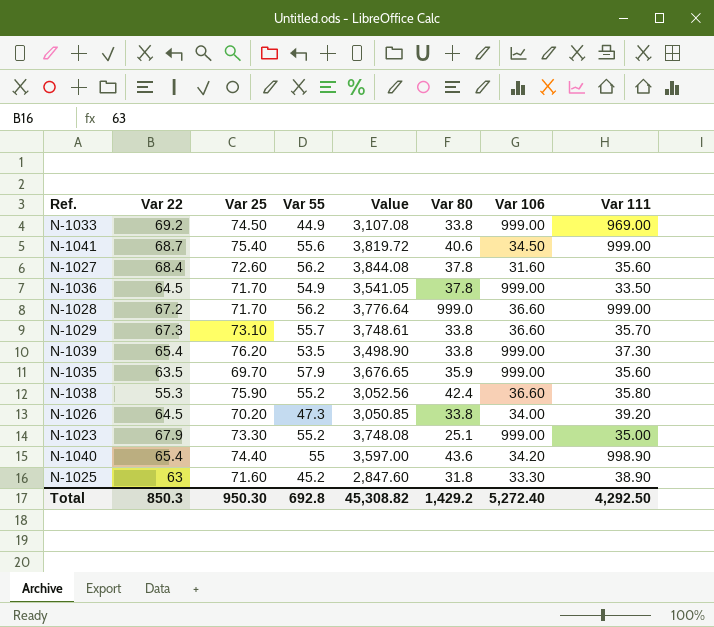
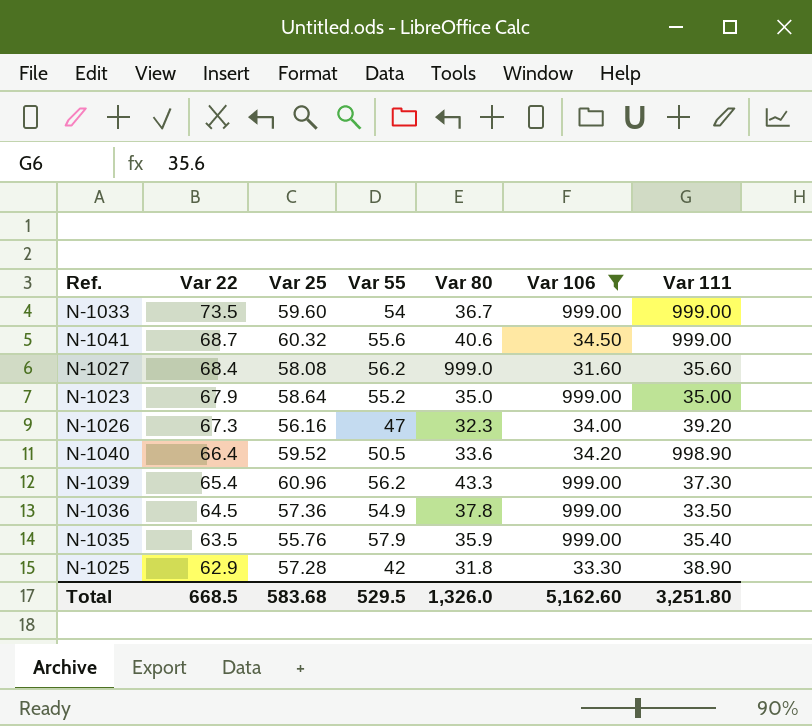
filter: none -> Var 106 != 36.60
row order: none -> Var 22 descending
column Value | formula: [Var 22] * [Var 55] -> none
N-1033 | Var 22: 69.2 -> 73.5
N-1033 | Var 25: 74.50 -> 59.60
N-1033 | Var 55: 44.9 -> 54
N-1033 | Var 80: 33.8 -> 36.7
N-1033 | Var 111: 969.00 -> 999.00
N-1041 | Var 25: 75.40 -> 60.32
N-1027 | Var 25: 72.60 -> 58.08
N-1027 | Var 80: 37.8 -> 999.0
N-1023 | Var 25: 73.30 -> 58.64
N-1023 | Var 80: 25.1 -> 35.0
N-1026 | Var 22: 64.5 -> 67.3
N-1026 | Var 25: 70.20 -> 56.16
N-1026 | Var 55: 47.3 -> 47
N-1026 | Var 80: 33.8 -> 32.3
N-1040 | Var 22: 65.4 -> 66.4
N-1040 | Var 25: 74.40 -> 59.52
N-1040 | Var 55: 55 -> 50.5
N-1040 | Var 80: 43.6 -> 33.6
N-1039 | Var 25: 76.20 -> 60.96
N-1039 | Var 55: 53.5 -> 56.2
N-1039 | Var 80: 33.8 -> 43.3
N-1036 | Var 25: 71.70 -> 57.36
N-1035 | Var 25: 69.70 -> 55.76
N-1035 | Var 111: 35.60 -> 35.40
N-1025 | Var 22: 63 -> 62.9
N-1025 | Var 25: 71.60 -> 57.28
N-1025 | Var 55: 45.2 -> 42
Total | Var 22: 850.3 -> 668.5
Total | Var 25: 950.30 -> 583.68
Total | Var 55: 692.8 -> 529.5
Total | Var 80: 1,429.2 -> 1,326.0
Total | Var 106: 5,272.40 -> 5,162.60
Total | Var 111: 4,292.50 -> 3,251.80

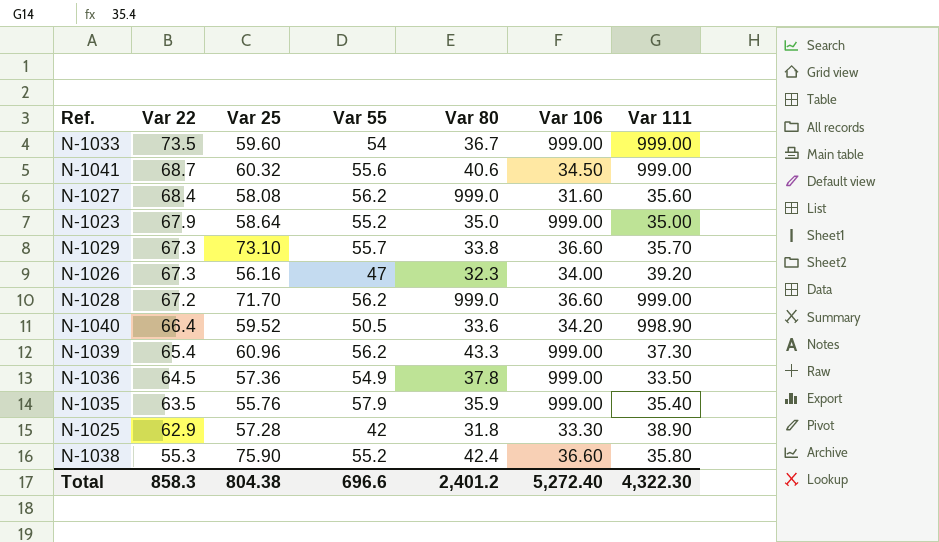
filter: Var 106 != 36.60 -> none
Total | Var 22: 668.5 -> 858.3
Total | Var 25: 583.68 -> 804.38
Total | Var 55: 529.5 -> 696.6
Total | Var 80: 1,326.0 -> 2,401.2
Total | Var 106: 5,162.60 -> 5,272.40
Total | Var 111: 3,251.80 -> 4,322.30

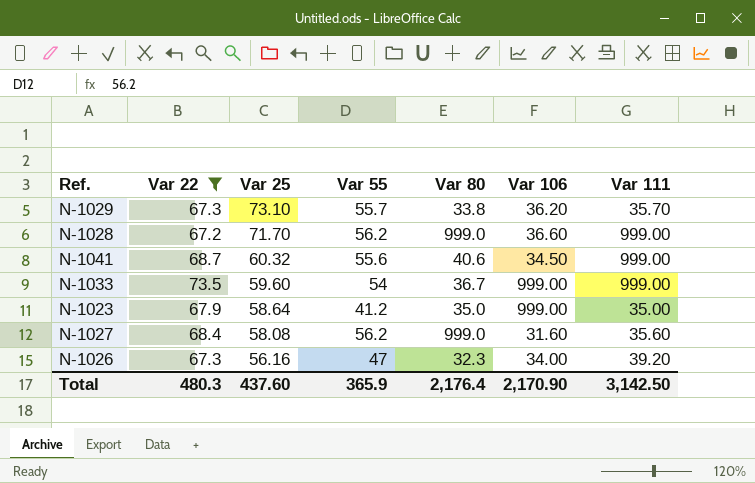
filter: none -> Var 22 >= 67.2
row order: Var 22 descending -> Var 25 descending
N-1029 | Var 106: 36.60 -> 36.20
N-1023 | Var 55: 55.2 -> 41.2
Total | Var 22: 858.3 -> 480.3
Total | Var 25: 804.38 -> 437.60
Total | Var 55: 696.6 -> 365.9
Total | Var 80: 2,401.2 -> 2,176.4
Total | Var 106: 5,272.40 -> 2,170.90
Total | Var 111: 4,322.30 -> 3,142.50

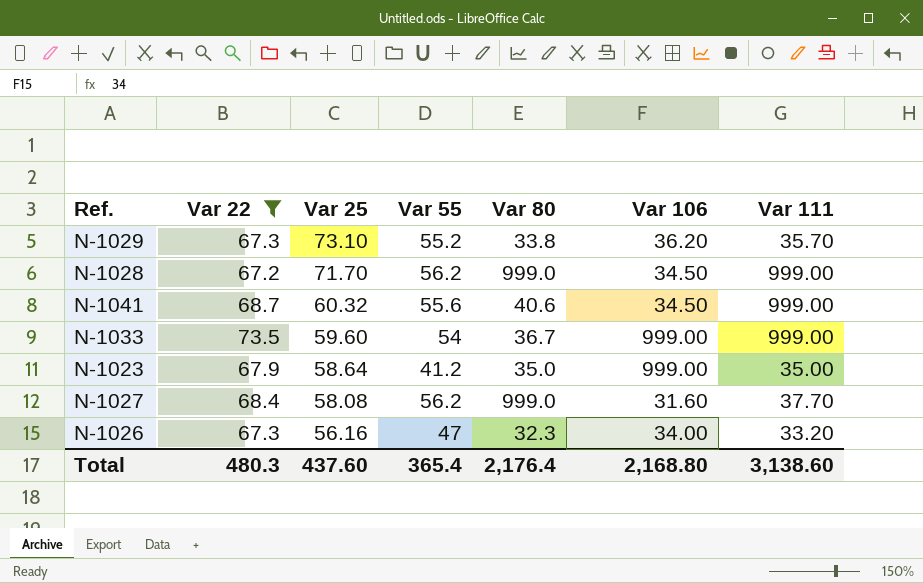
N-1029 | Var 55: 55.7 -> 55.2
N-1028 | Var 106: 36.60 -> 34.50
N-1027 | Var 111: 35.60 -> 37.70
N-1026 | Var 111: 39.20 -> 33.20
Total | Var 55: 365.9 -> 365.4
Total | Var 106: 2,170.90 -> 2,168.80
Total | Var 111: 3,142.50 -> 3,138.60

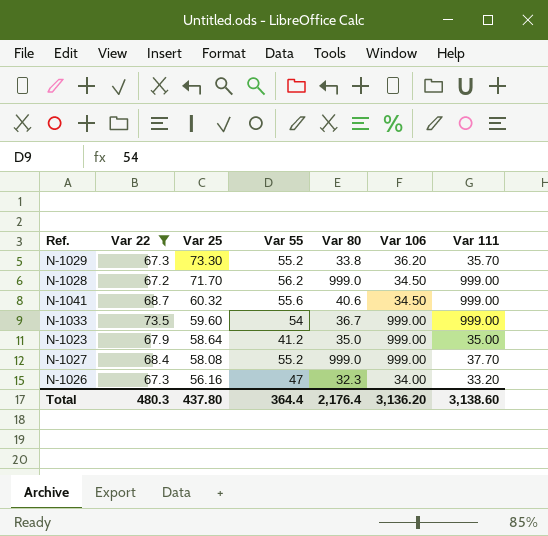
N-1029 | Var 25: 73.10 -> 73.30
N-1027 | Var 55: 56.2 -> 55.2
N-1027 | Var 106: 31.60 -> 999.00
Total | Var 25: 437.60 -> 437.80
Total | Var 55: 365.4 -> 364.4
Total | Var 106: 2,168.80 -> 3,136.20

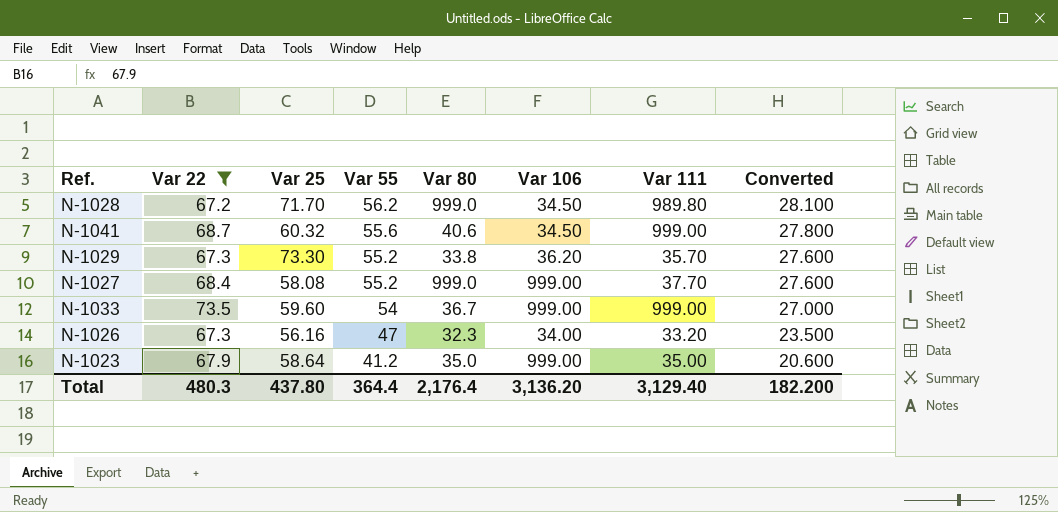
row order: Var 25 descending -> Var 55 descending
column Converted | formula: none -> [Var 55] * 0.5
N-1028 | Var 111: 999.00 -> 989.80
Total | Var 111: 3,138.60 -> 3,129.40

